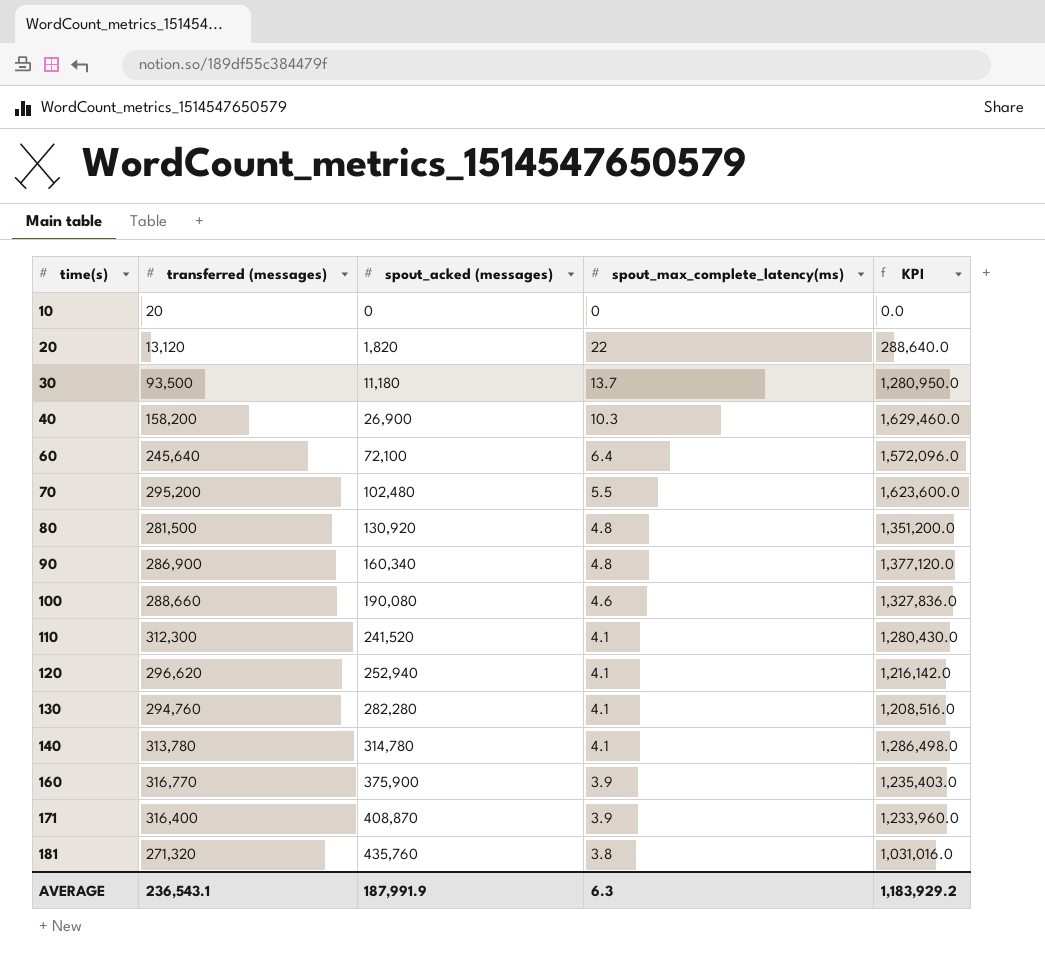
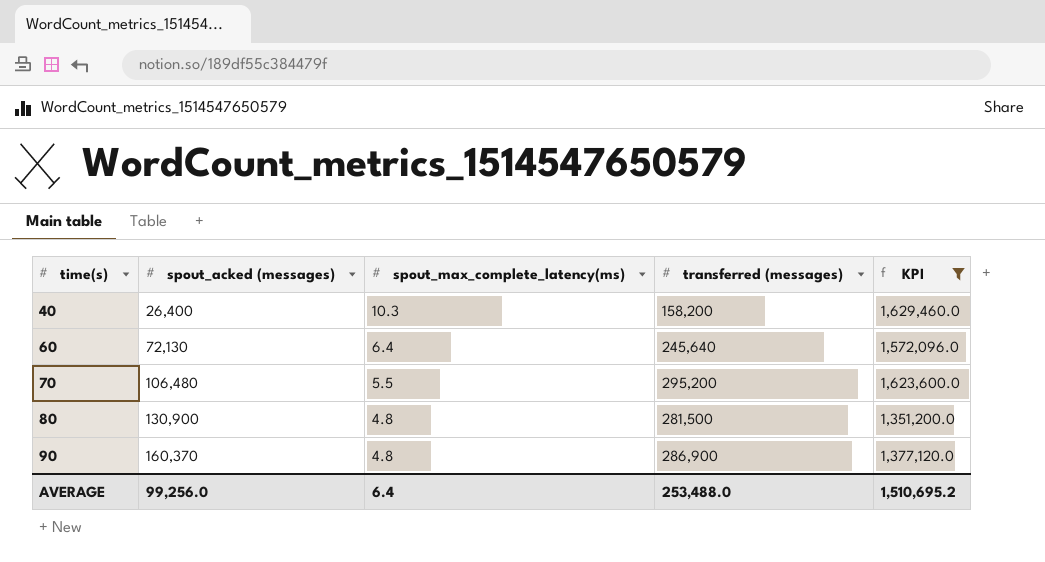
filter: none -> KPI >= 1,351,200.0
column transferred (messages) | position: 2 -> 4
40 | spout_acked (messages): 26,900 -> 26,400
60 | spout_acked (messages): 72,100 -> 72,130
70 | spout_acked (messages): 102,480 -> 106,480
80 | spout_acked (messages): 130,920 -> 130,900
90 | spout_acked (messages): 160,340 -> 160,370
AVERAGE | spout_acked (messages): 187,991.9 -> 99,256.0
AVERAGE | spout_max_complete_latency(ms): 6.3 -> 6.4
AVERAGE | transferred (messages): 236,543.1 -> 253,488.0
AVERAGE | KPI: 1,183,929.2 -> 1,510,695.2

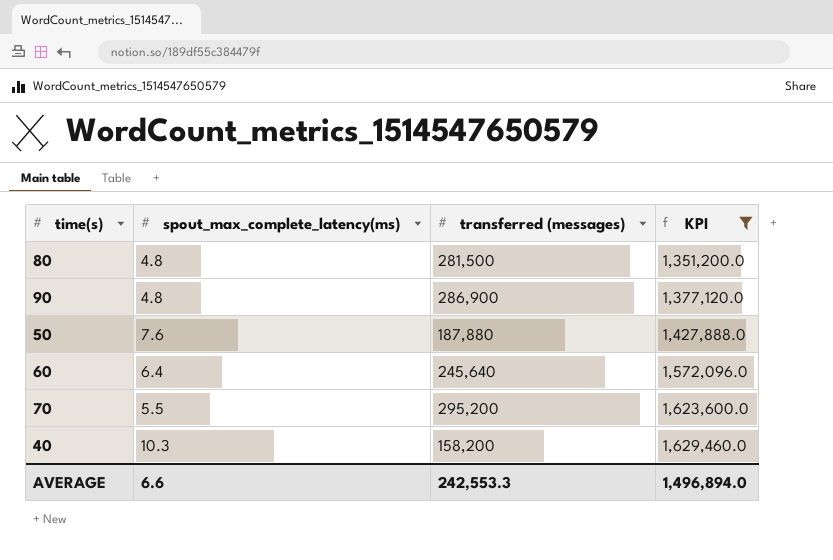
row order: time(s) ascending -> KPI ascending
column spout_acked (messages) | position: 2 -> none
row 50: none -> 7.6 | 187,880 | 1,427,888.0
AVERAGE | spout_max_complete_latency(ms): 6.4 -> 6.6
AVERAGE | transferred (messages): 253,488.0 -> 242,553.3
AVERAGE | KPI: 1,510,695.2 -> 1,496,894.0

